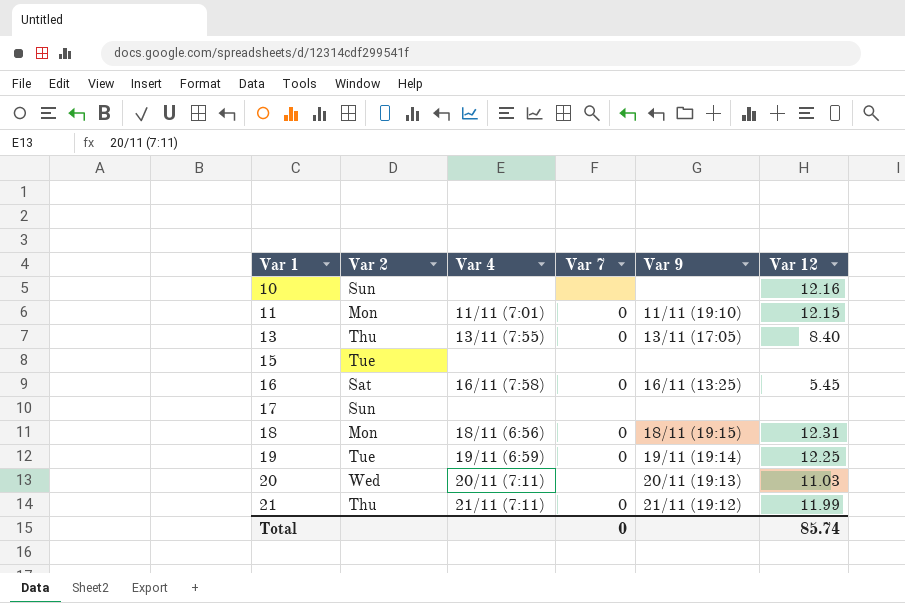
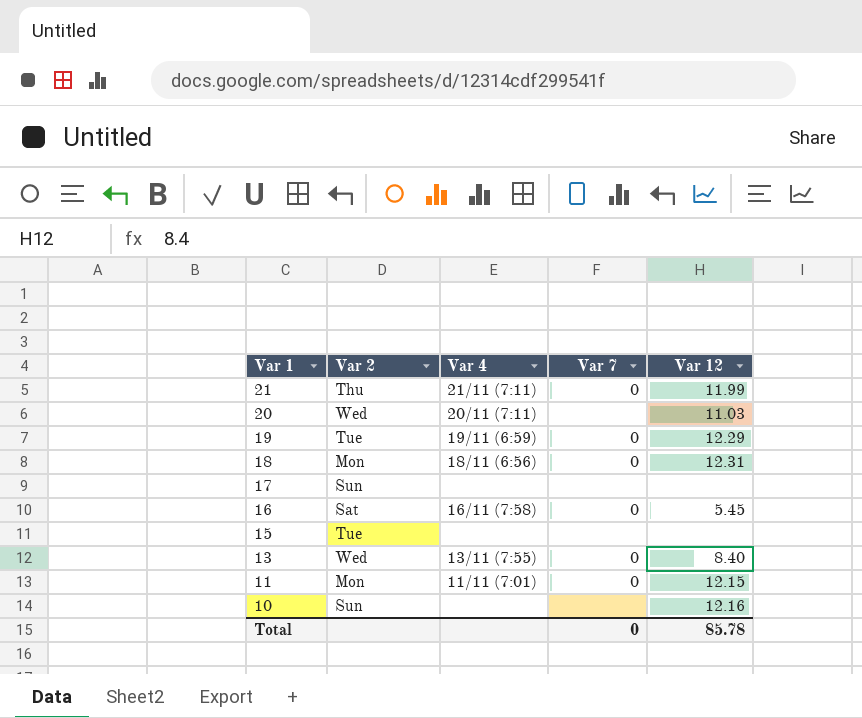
row order: Var 1 ascending -> Var 1 descending
column Var 9 | position: 5 -> none
19 | Var 12: 12.25 -> 12.29
13 | Var 2: Thu -> Wed
Total | Var 12: 85.74 -> 85.78

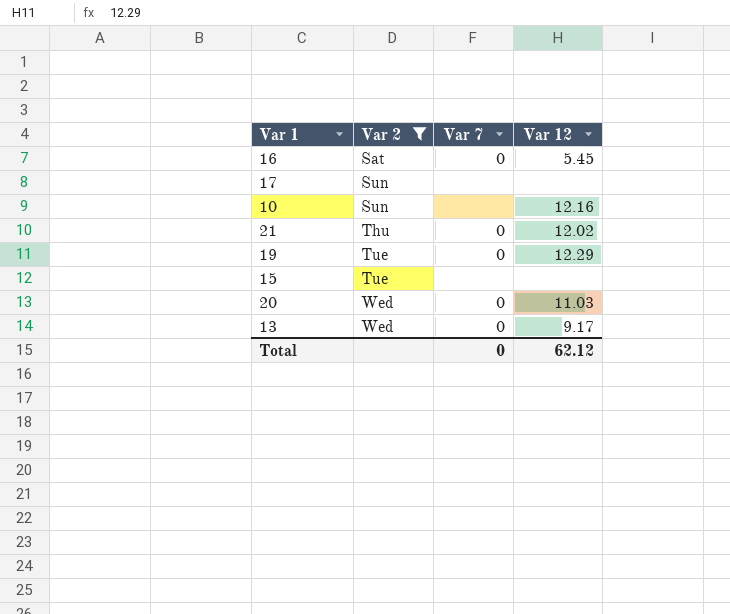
filter: none -> Var 2 != Mon
row order: Var 1 descending -> Var 2 ascending
column Var 4 | position: 3 -> none
21 | Var 12: 11.99 -> 12.02
20 | Var 7: none -> 0
13 | Var 12: 8.40 -> 9.17
Total | Var 12: 85.78 -> 62.12

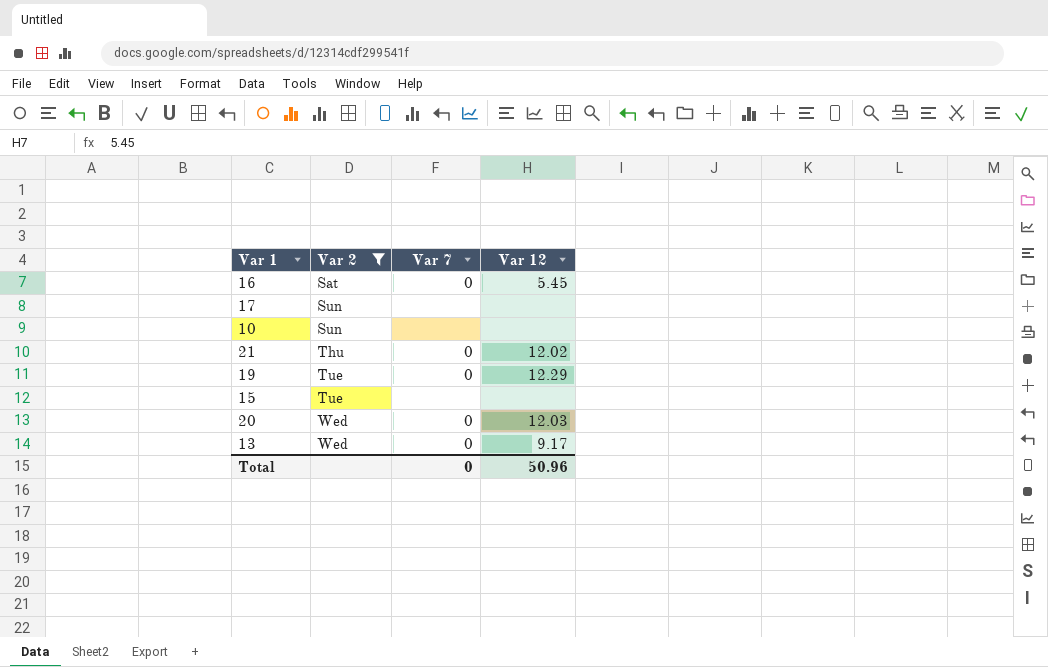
10 | Var 12: 12.16 -> none
20 | Var 12: 11.03 -> 12.03
Total | Var 12: 62.12 -> 50.96

